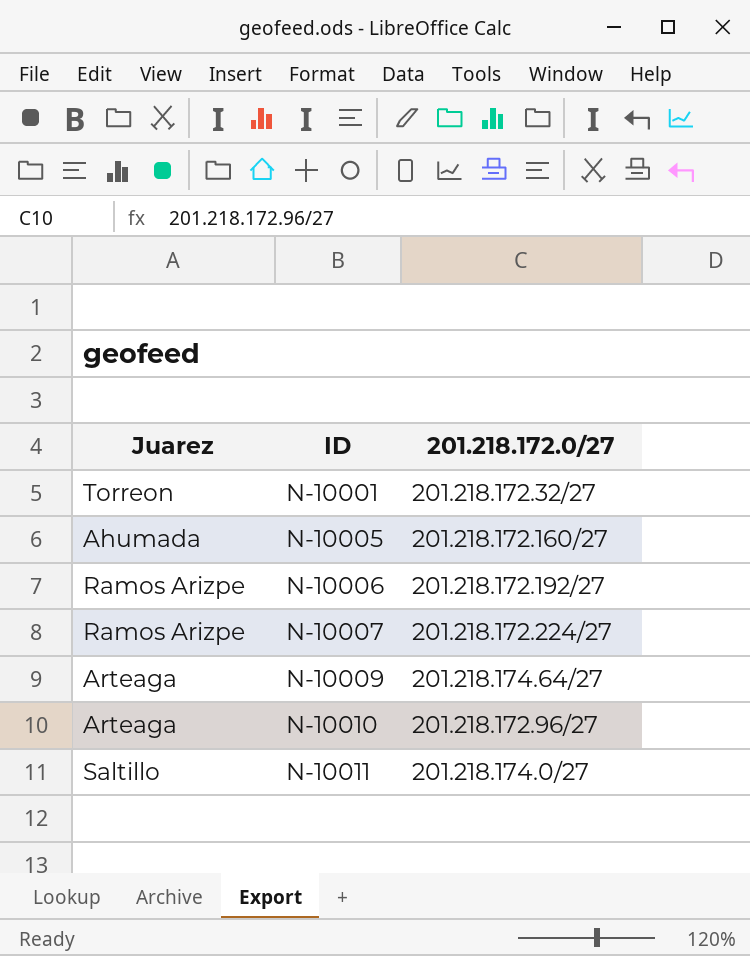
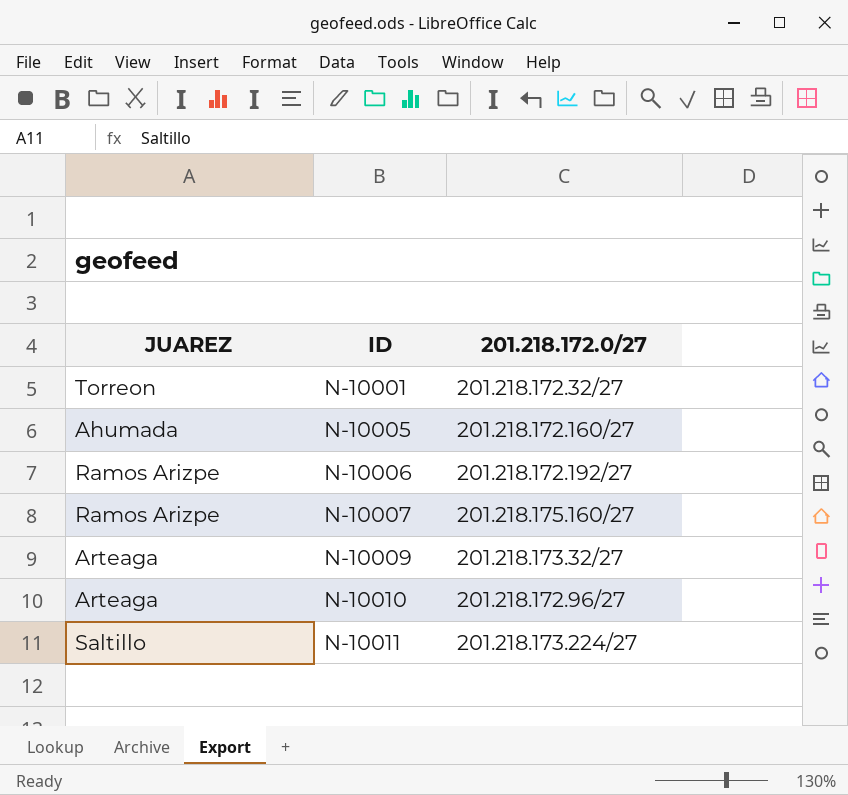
column name: Juarez -> JUAREZ
N-10007 | 201.218.172.0/27: 201.218.172.224/27 -> 201.218.175.160/27
N-10009 | 201.218.172.0/27: 201.218.174.64/27 -> 201.218.173.32/27
N-10011 | 201.218.172.0/27: 201.218.174.0/27 -> 201.218.173.224/27

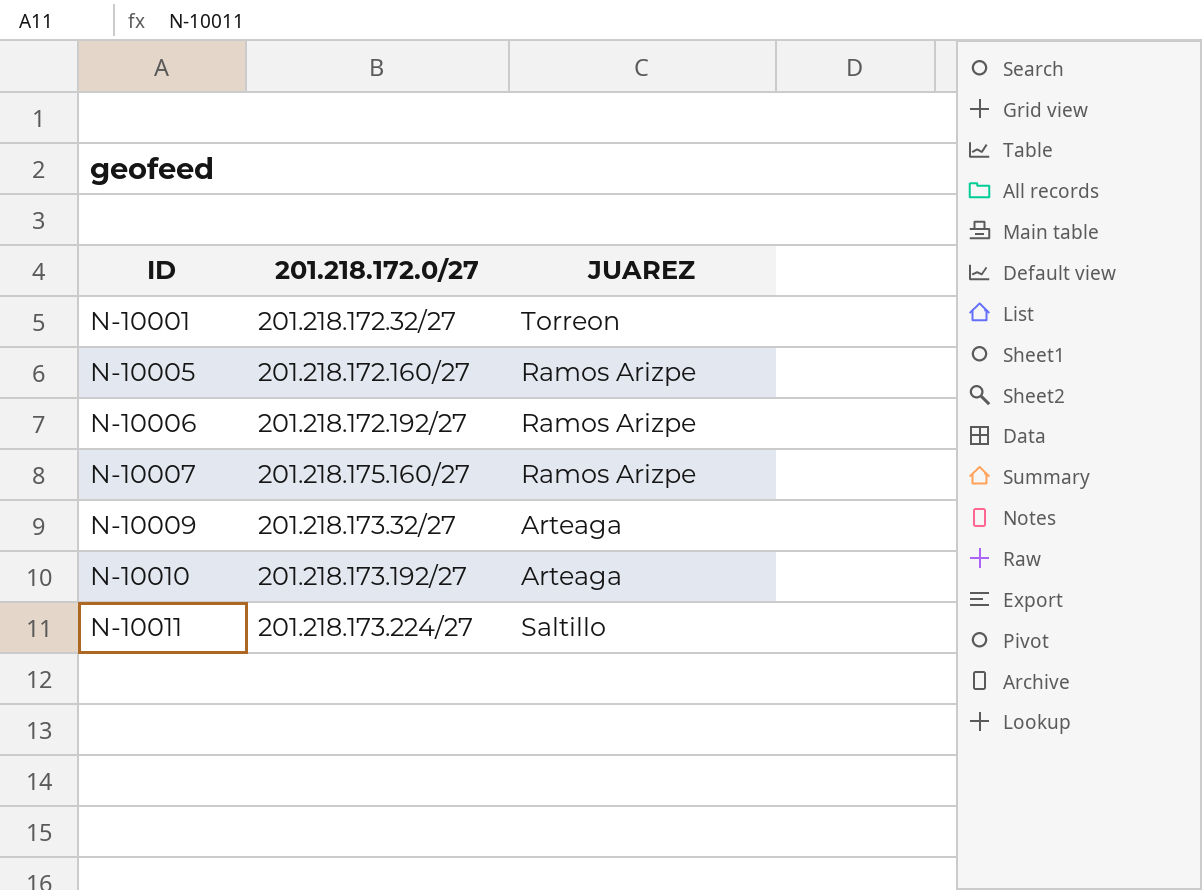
column JUAREZ | position: 1 -> 3
N-10005 | JUAREZ: Ahumada -> Ramos Arizpe
N-10010 | 201.218.172.0/27: 201.218.172.96/27 -> 201.218.173.192/27

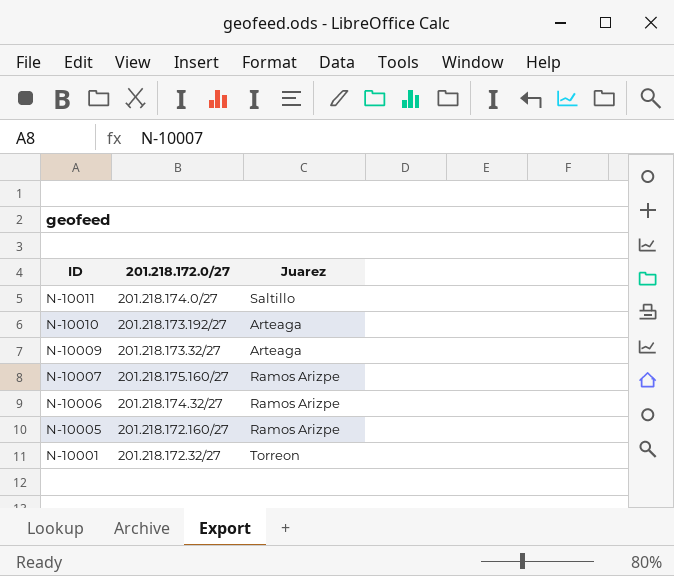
row order: ID ascending -> ID descending
column name: JUAREZ -> Juarez
N-10011 | 201.218.172.0/27: 201.218.173.224/27 -> 201.218.174.0/27
N-10006 | 201.218.172.0/27: 201.218.172.192/27 -> 201.218.174.32/27

